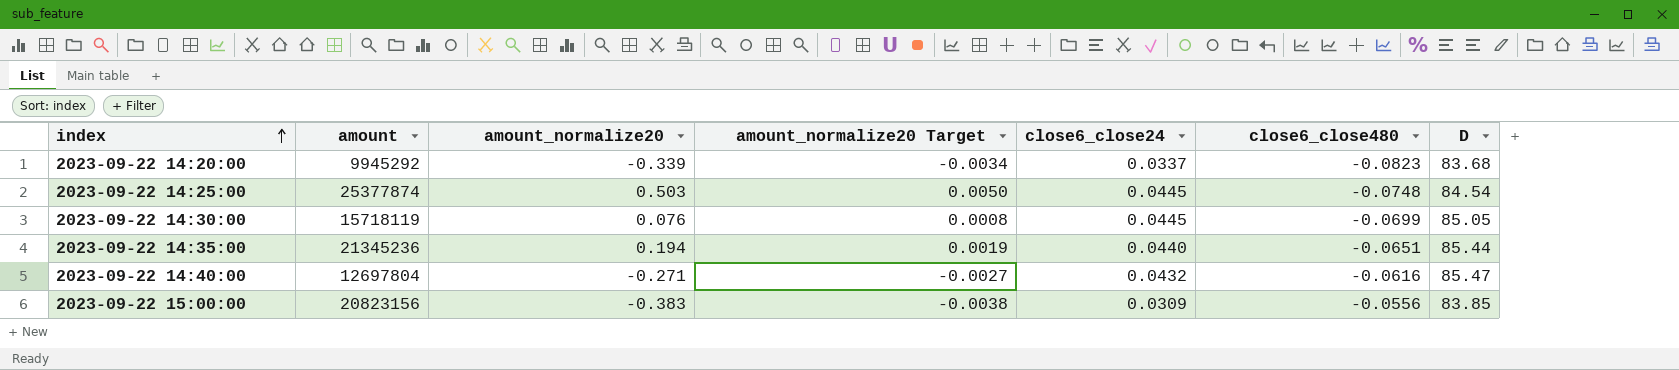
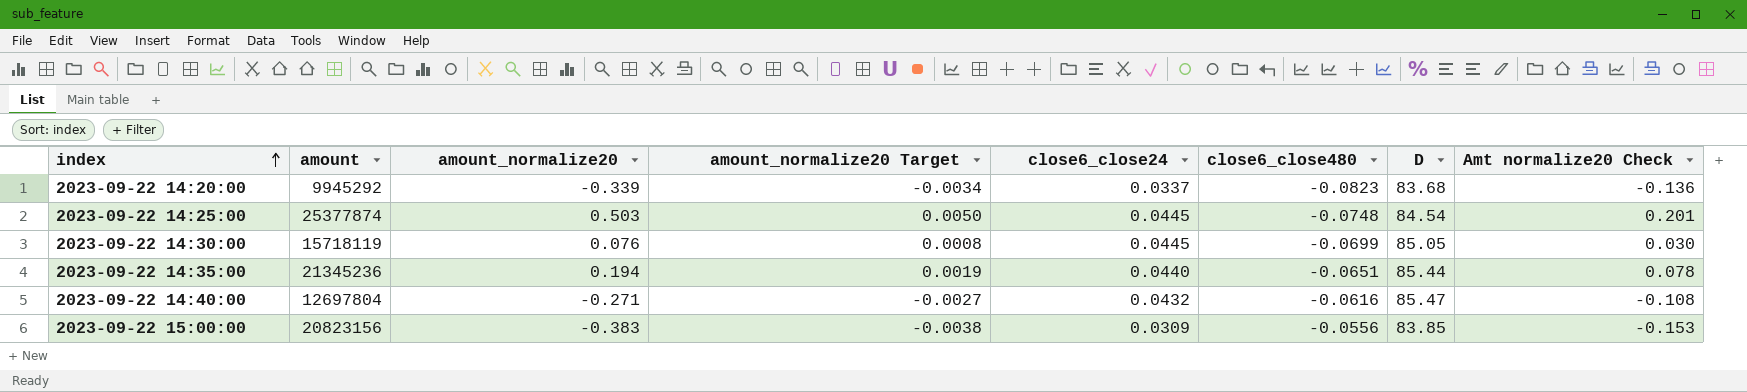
column Amt normalize20 Check | formula: none -> [amount_normalize20] * 0.4

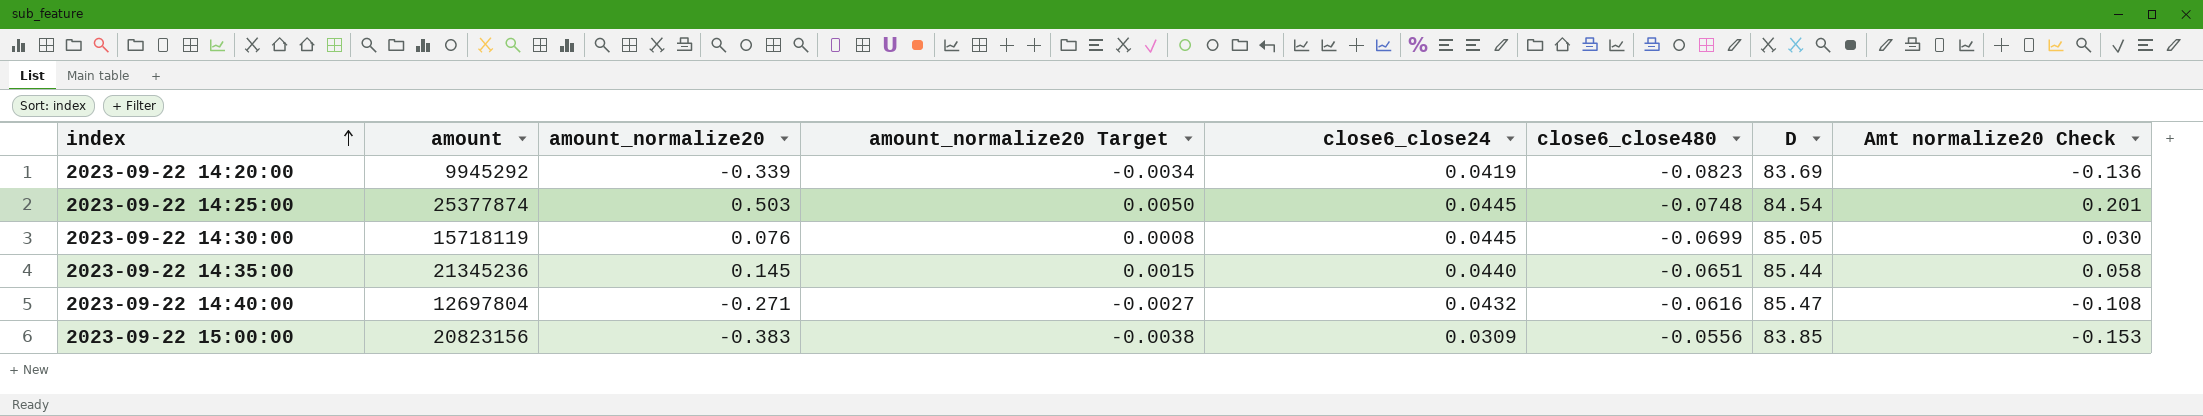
2023-09-22 14:20:00 | close6_close24: 0.0337 -> 0.0419
2023-09-22 14:20:00 | D: 83.68 -> 83.69
2023-09-22 14:35:00 | amount_normalize20: 0.194 -> 0.145
2023-09-22 14:35:00 | amount_normalize20 Target: 0.0019 -> 0.0015
2023-09-22 14:35:00 | Amt normalize20 Check: 0.078 -> 0.058

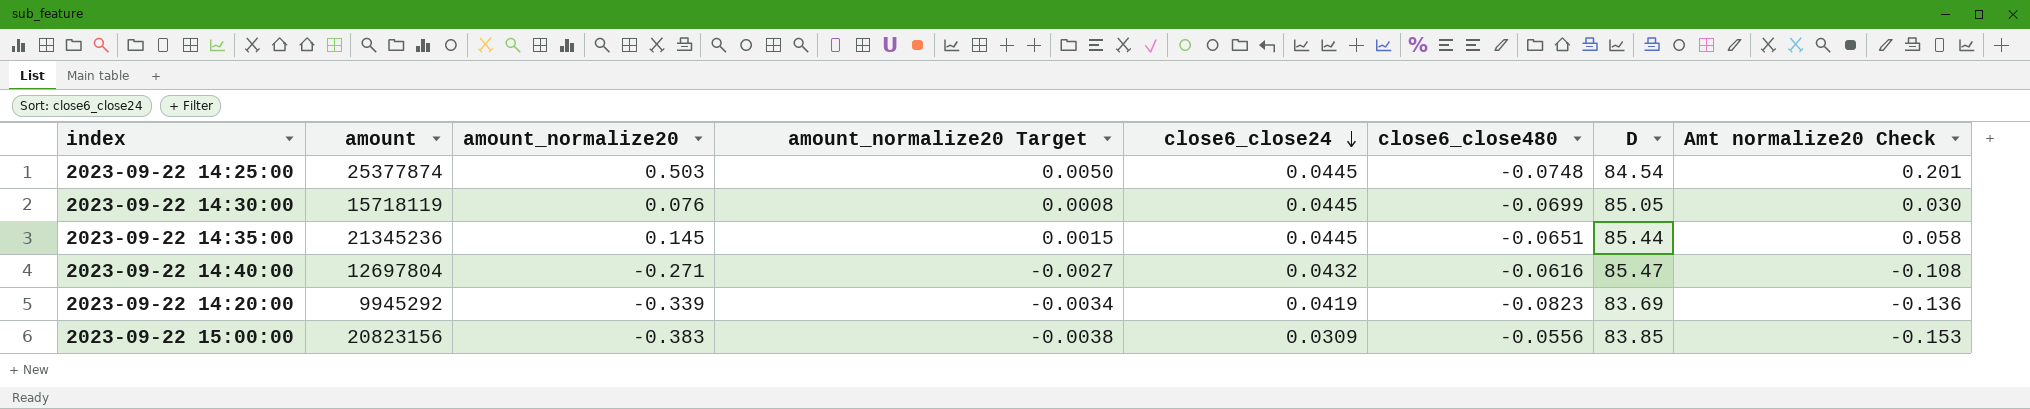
row order: index ascending -> close6_close24 descending
2023-09-22 14:35:00 | close6_close24: 0.0440 -> 0.0445

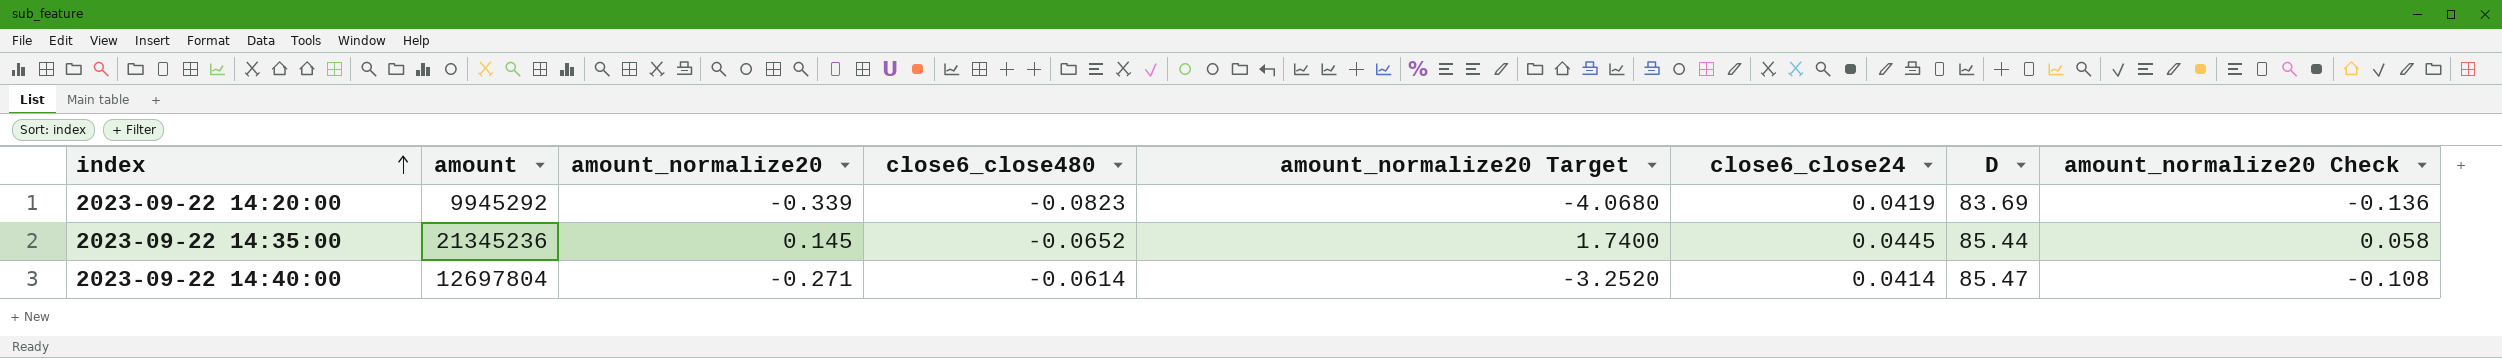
row order: close6_close24 descending -> index ascending
column close6_close480 | position: 6 -> 4
column amount_normalize20 Target | formula: [amount_normalize20] * 0.01 -> [amount_normalize20] * 12
column name: Amt normalize20 Check -> amount_normalize20 Check
row 2023-09-22 14:25:00: 25377874 | 0.503 | 0.0050 | 0.0445 | -0.0748 | 84.54 | 0.201 -> none
row 2023-09-22 14:30:00: 15718119 | 0.076 | 0.0008 | 0.0445 | -0.0699 | 85.05 | 0.030 -> none
row 2023-09-22 15:00:00: 20823156 | -0.383 | -0.0038 | 0.0309 | -0.0556 | 83.85 | -0.153 -> none
2023-09-22 14:35:00 | close6_close480: -0.0651 -> -0.0652
2023-09-22 14:40:00 | close6_close480: -0.0616 -> -0.0614
2023-09-22 14:40:00 | close6_close24: 0.0432 -> 0.0414

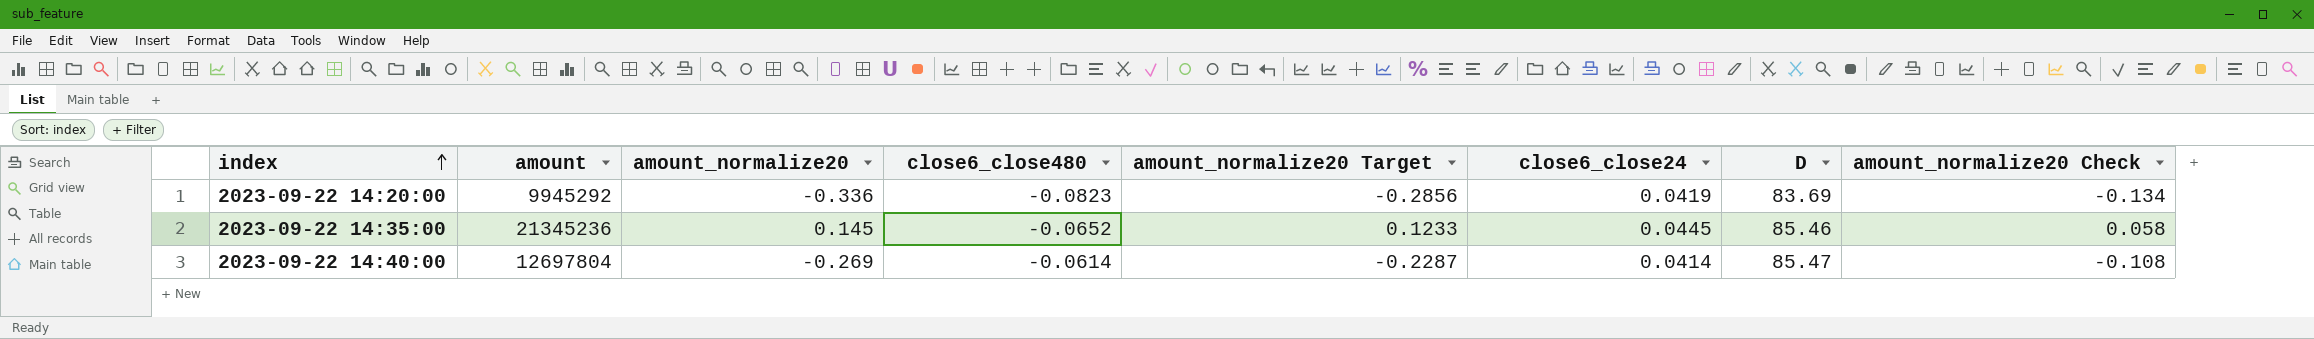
column amount_normalize20 Target | formula: [amount_normalize20] * 12 -> [amount_normalize20] * 0.85
2023-09-22 14:20:00 | amount_normalize20: -0.339 -> -0.336
2023-09-22 14:20:00 | amount_normalize20 Check: -0.136 -> -0.134
2023-09-22 14:35:00 | D: 85.44 -> 85.46
2023-09-22 14:40:00 | amount_normalize20: -0.271 -> -0.269

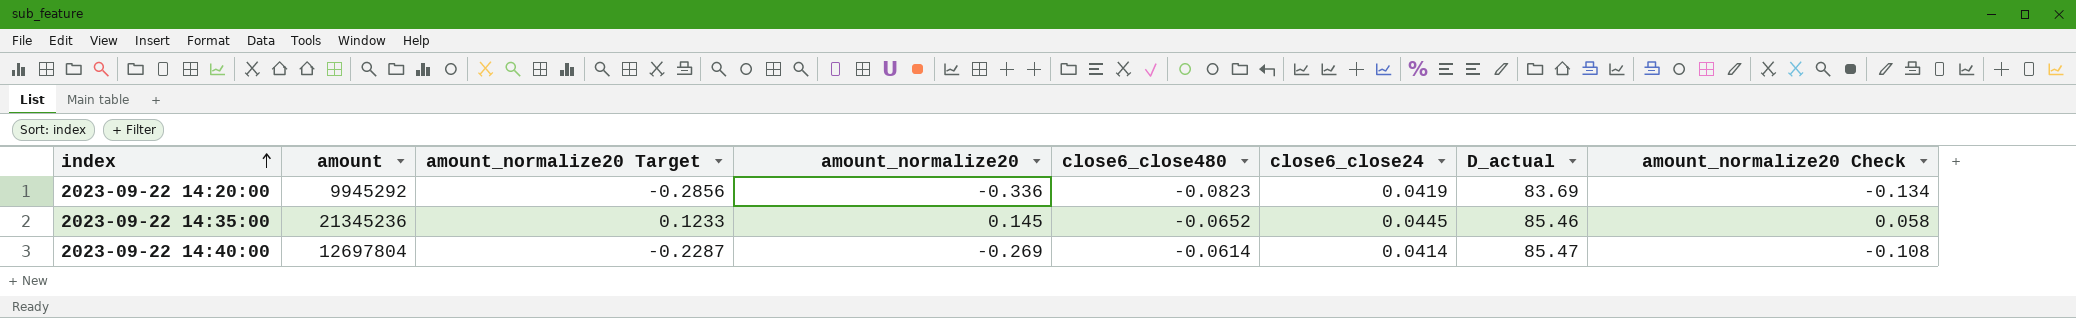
column amount_normalize20 Target | position: 5 -> 3
column name: D -> D_actual

